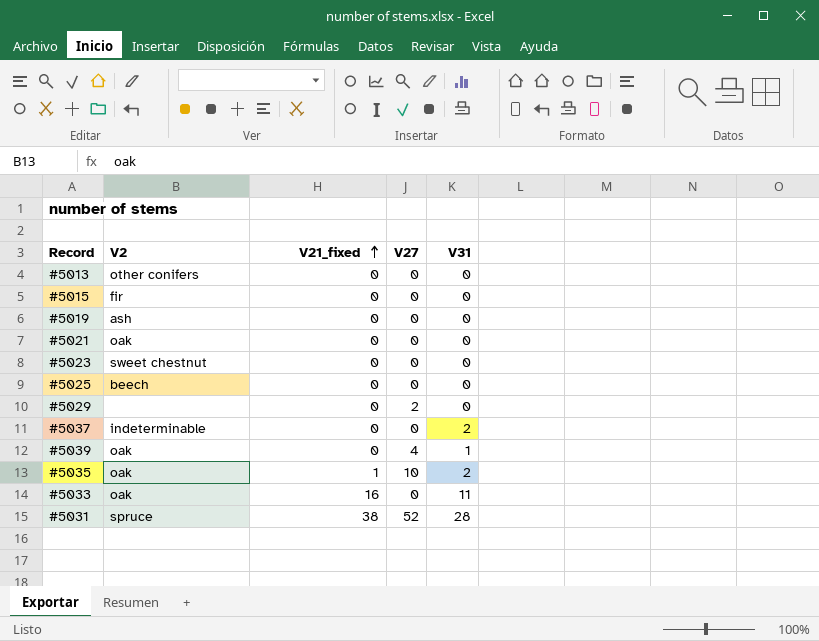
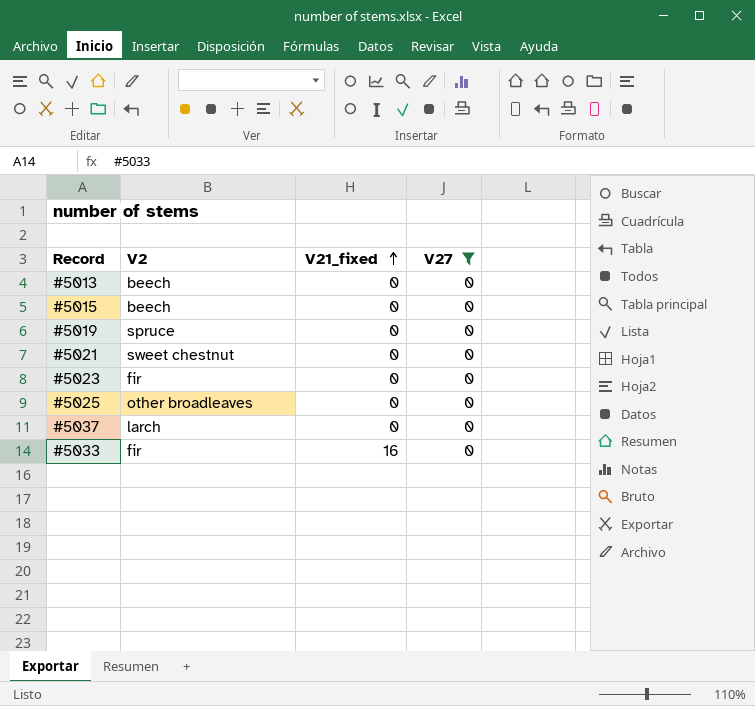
filter: none -> V27 = 0
column V31 | position: 5 -> none
#5013 | V2: other conifers -> beech
#5015 | V2: fir -> beech
#5019 | V2: ash -> spruce
#5021 | V2: oak -> sweet chestnut
#5023 | V2: sweet chestnut -> fir
#5025 | V2: beech -> other broadleaves
#5037 | V2: indeterminable -> larch
#5033 | V2: oak -> fir

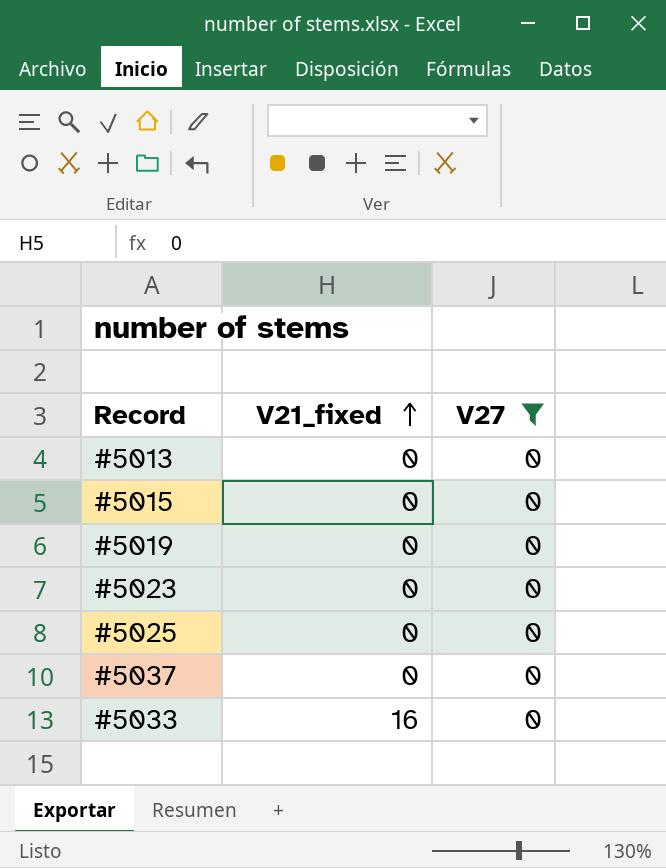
column V2 | position: 2 -> none
row #5021: sweet chestnut | 0 | 0 -> none

